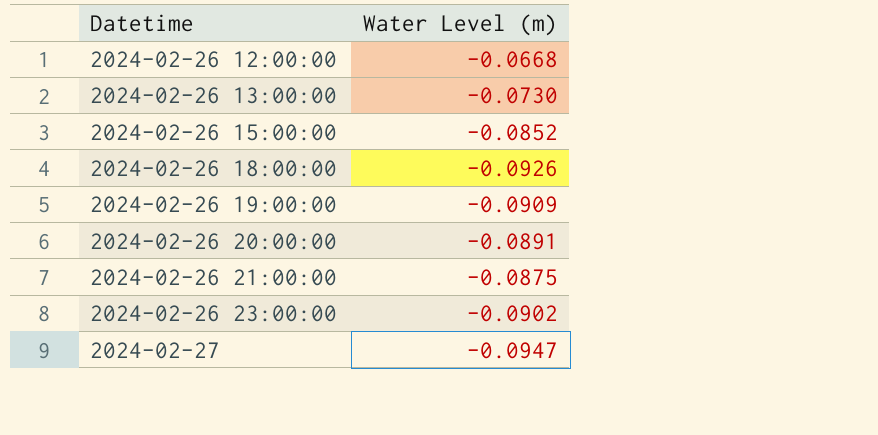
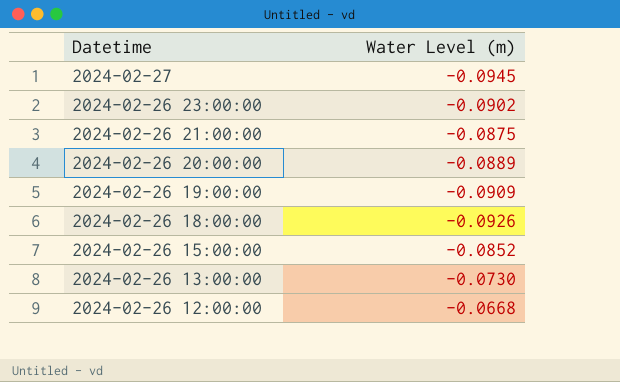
row order: Datetime ascending -> Datetime descending
2024-02-27 | Water Level (m): -0.0947 -> -0.0945
2024-02-26 20:00:00 | Water Level (m): -0.0891 -> -0.0889

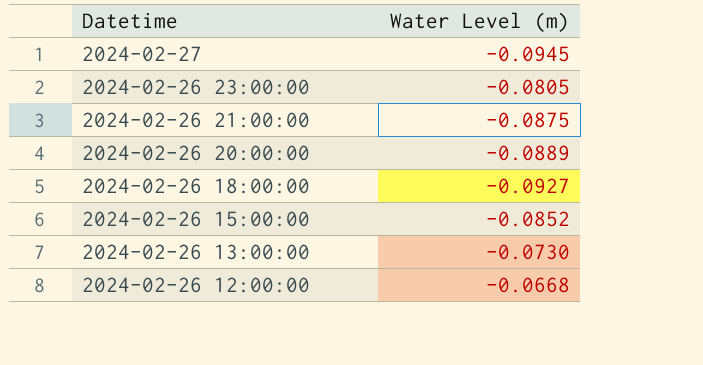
row 2024-02-26 19:00:00: -0.0909 -> none
2024-02-26 23:00:00 | Water Level (m): -0.0902 -> -0.0805
2024-02-26 18:00:00 | Water Level (m): -0.0926 -> -0.0927

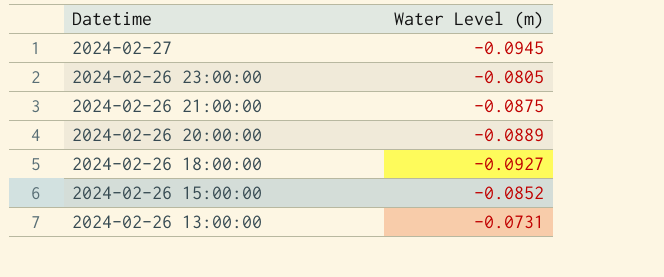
row 2024-02-26 12:00:00: -0.0668 -> none
2024-02-26 13:00:00 | Water Level (m): -0.0730 -> -0.0731

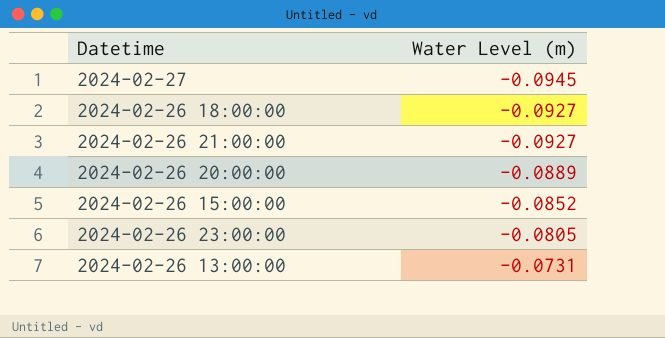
row order: Datetime descending -> Water Level (m) ascending
2024-02-26 21:00:00 | Water Level (m): -0.0875 -> -0.0927

